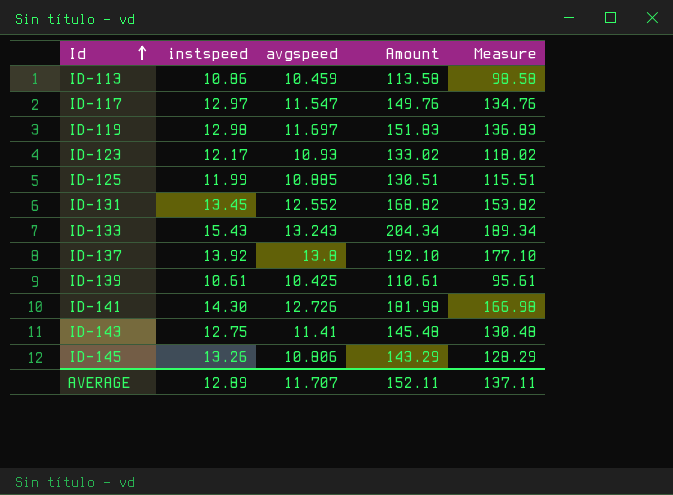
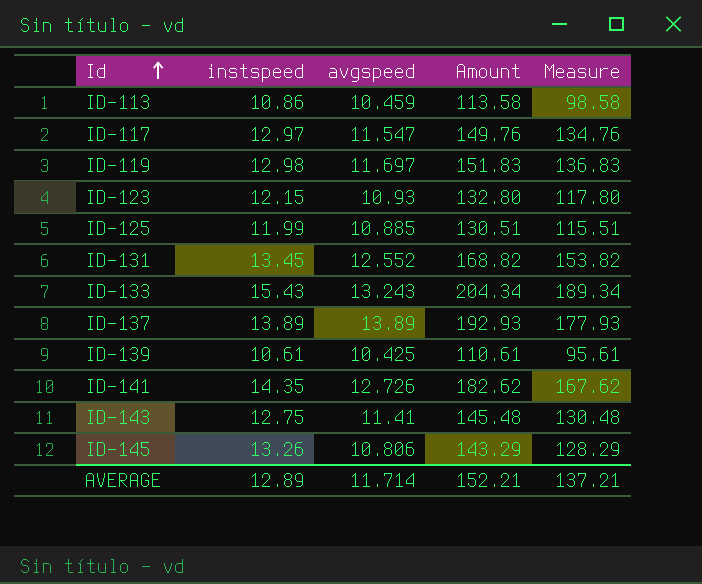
ID-123 | instspeed: 12.17 -> 12.15
ID-123 | Amount: 133.02 -> 132.80
ID-123 | Measure: 118.02 -> 117.80
ID-137 | instspeed: 13.92 -> 13.89
ID-137 | avgspeed: 13.8 -> 13.89
ID-137 | Amount: 192.10 -> 192.93
ID-137 | Measure: 177.10 -> 177.93
ID-141 | instspeed: 14.30 -> 14.35
ID-141 | Amount: 181.98 -> 182.62
ID-141 | Measure: 166.98 -> 167.62
AVERAGE | avgspeed: 11.707 -> 11.714
AVERAGE | Amount: 152.11 -> 152.21
AVERAGE | Measure: 137.11 -> 137.21

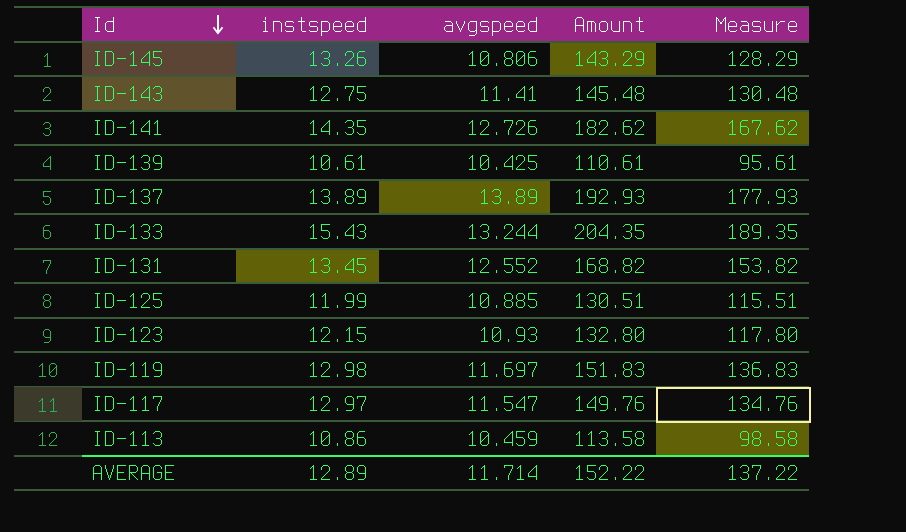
row order: Id ascending -> Id descending
ID-133 | avgspeed: 13.243 -> 13.244
ID-133 | Amount: 204.34 -> 204.35
ID-133 | Measure: 189.34 -> 189.35
AVERAGE | Amount: 152.21 -> 152.22
AVERAGE | Measure: 137.21 -> 137.22

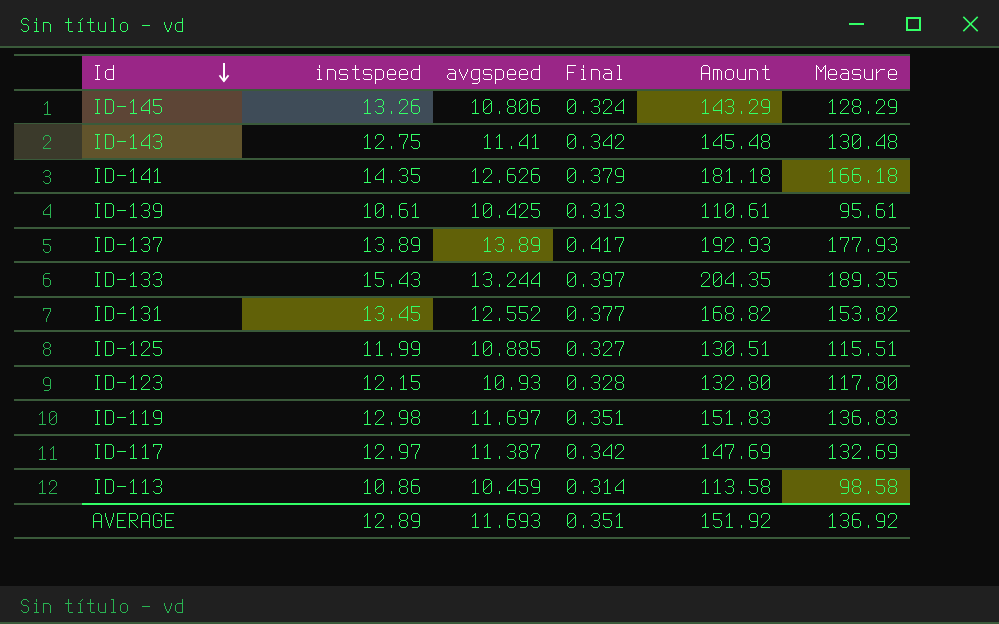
column Final | formula: none -> [avgspeed] * 0.03
ID-141 | avgspeed: 12.726 -> 12.626
ID-141 | Amount: 182.62 -> 181.18
ID-141 | Measure: 167.62 -> 166.18
ID-117 | avgspeed: 11.547 -> 11.387
ID-117 | Amount: 149.76 -> 147.69
ID-117 | Measure: 134.76 -> 132.69
AVERAGE | avgspeed: 11.714 -> 11.693
AVERAGE | Amount: 152.22 -> 151.92
AVERAGE | Measure: 137.22 -> 136.92

